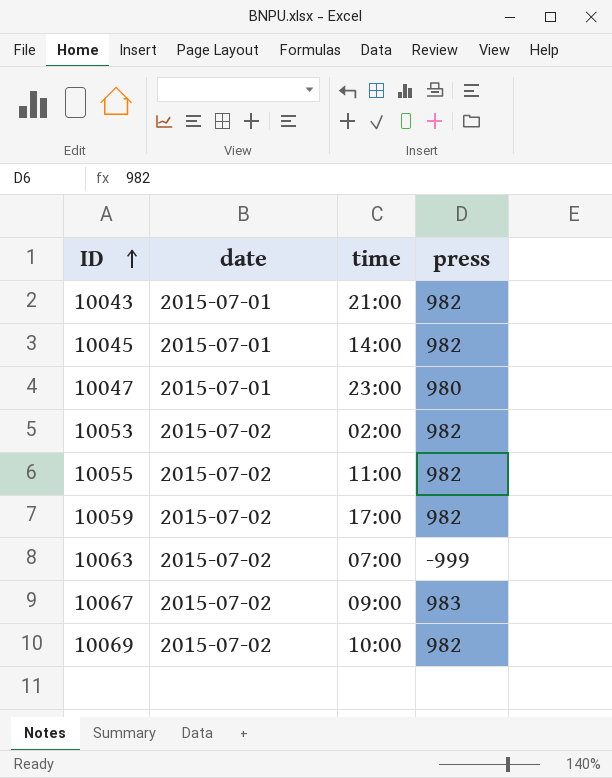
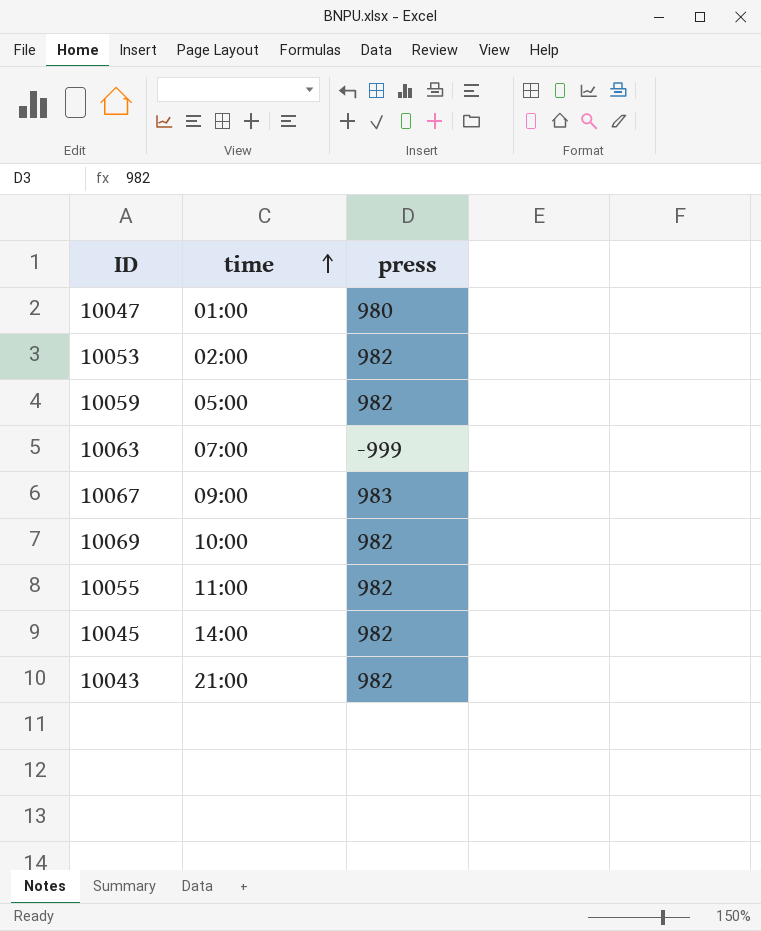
row order: ID ascending -> time ascending
column date | position: 2 -> none
10047 | time: 23:00 -> 01:00
10059 | time: 17:00 -> 05:00

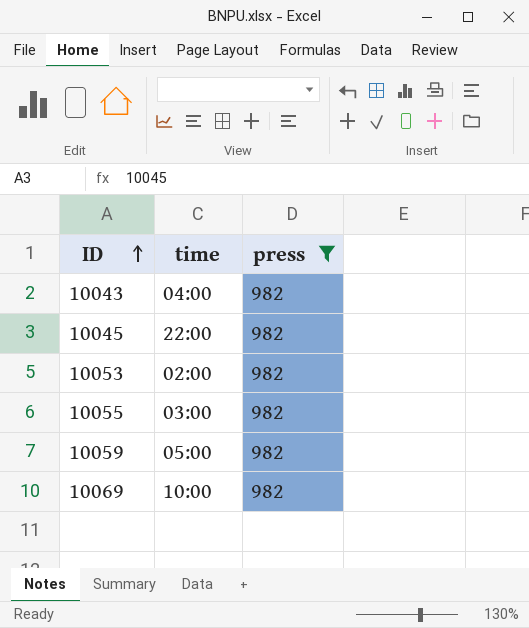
filter: none -> press = 982
row order: time ascending -> ID ascending
10043 | time: 21:00 -> 04:00
10045 | time: 14:00 -> 22:00
10055 | time: 11:00 -> 03:00

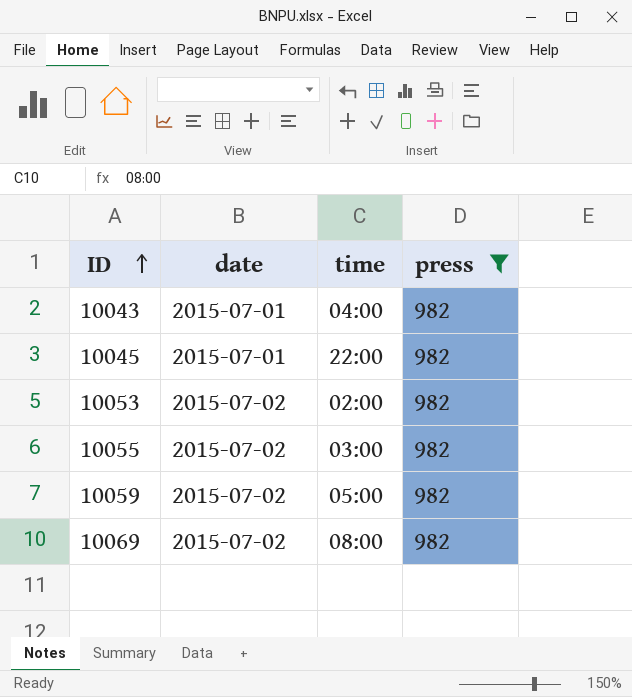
column date | position: none -> 2
10069 | time: 10:00 -> 08:00

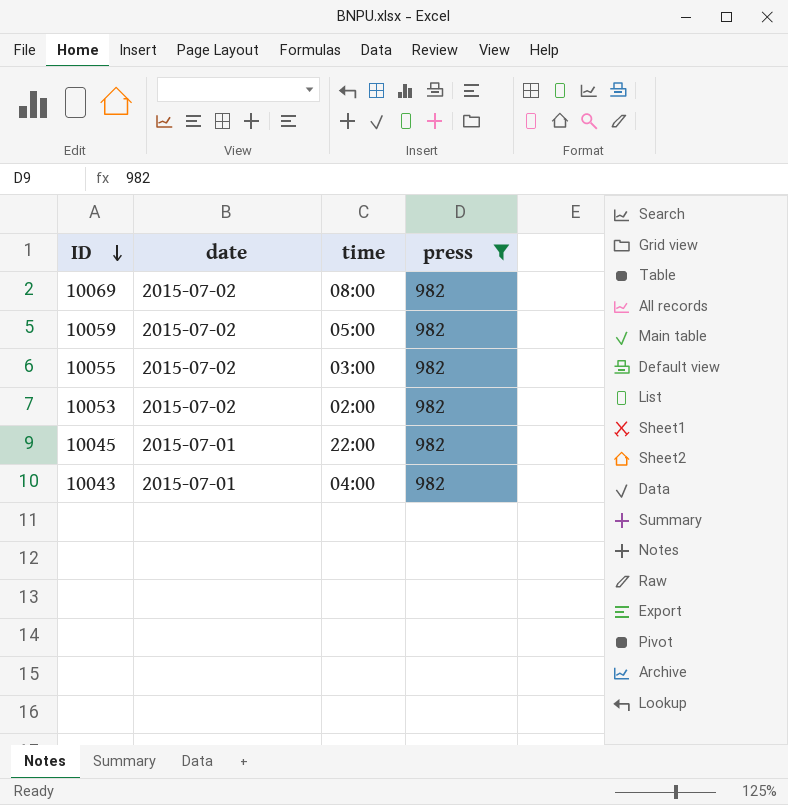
row order: ID ascending -> ID descending

